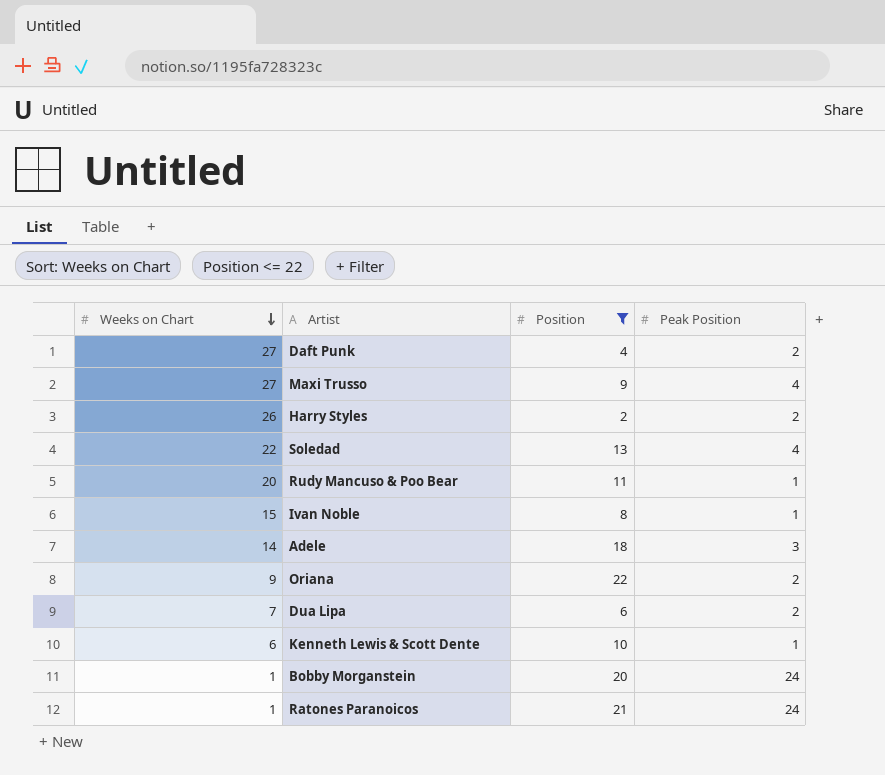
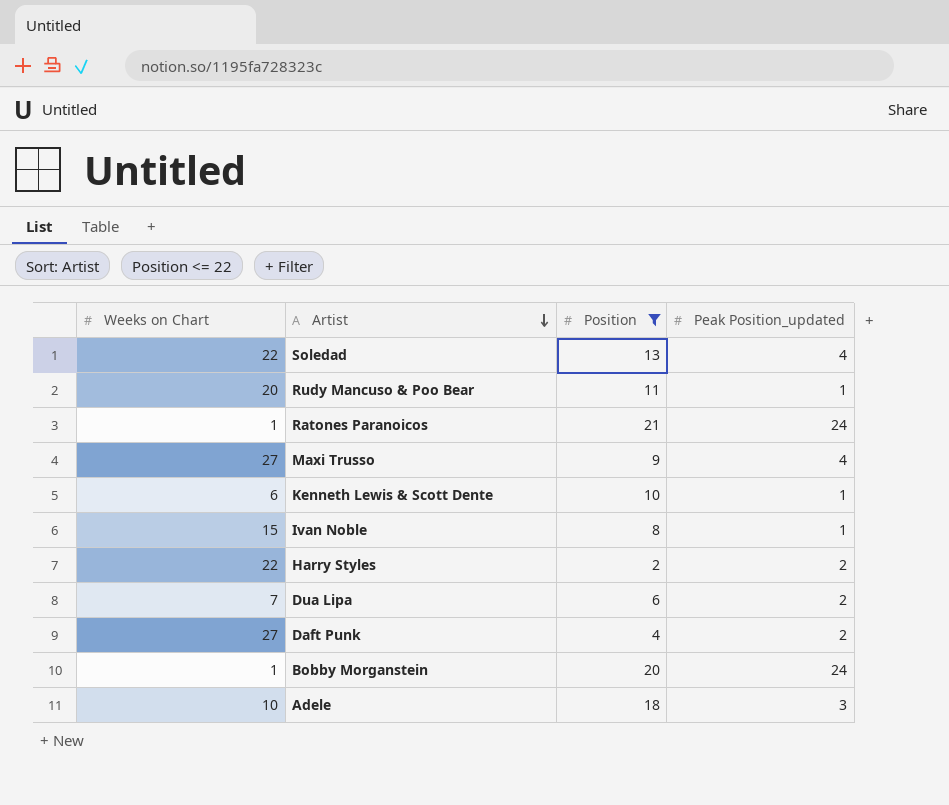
row order: Weeks on Chart descending -> Artist descending
column name: Peak Position -> Peak Position_updated
row Oriana: 9 | 22 | 2 -> none
Harry Styles | Weeks on Chart: 26 -> 22
Adele | Weeks on Chart: 14 -> 10

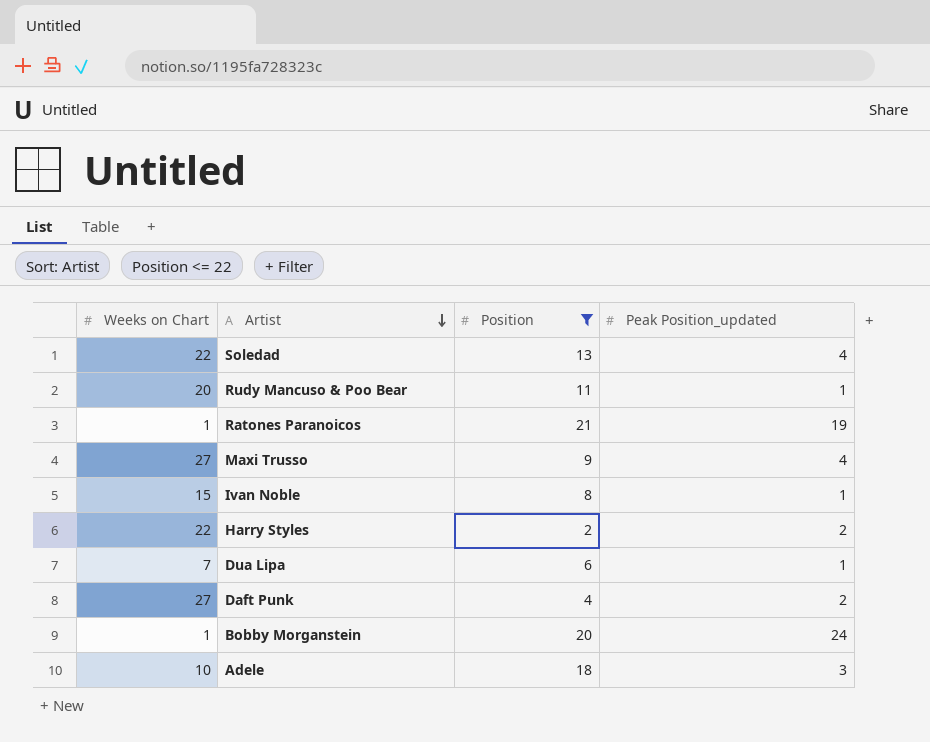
row Kenneth Lewis & Scott Dente: 6 | 10 | 1 -> none
Ratones Paranoicos | Peak Position_updated: 24 -> 19
Dua Lipa | Peak Position_updated: 2 -> 1

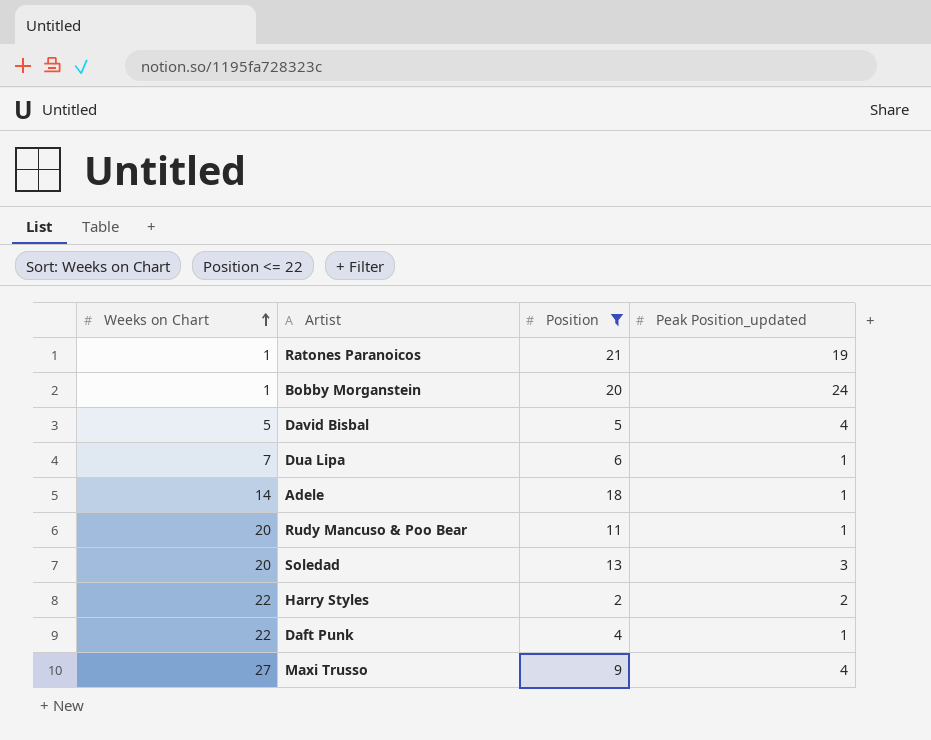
row order: Artist descending -> Weeks on Chart ascending
row Ivan Noble: 15 | 8 | 1 -> none
row David Bisbal: none -> 5 | 5 | 4
Adele | Weeks on Chart: 10 -> 14
Adele | Peak Position_updated: 3 -> 1
Soledad | Weeks on Chart: 22 -> 20
Soledad | Peak Position_updated: 4 -> 3
Daft Punk | Weeks on Chart: 27 -> 22
Daft Punk | Peak Position_updated: 2 -> 1

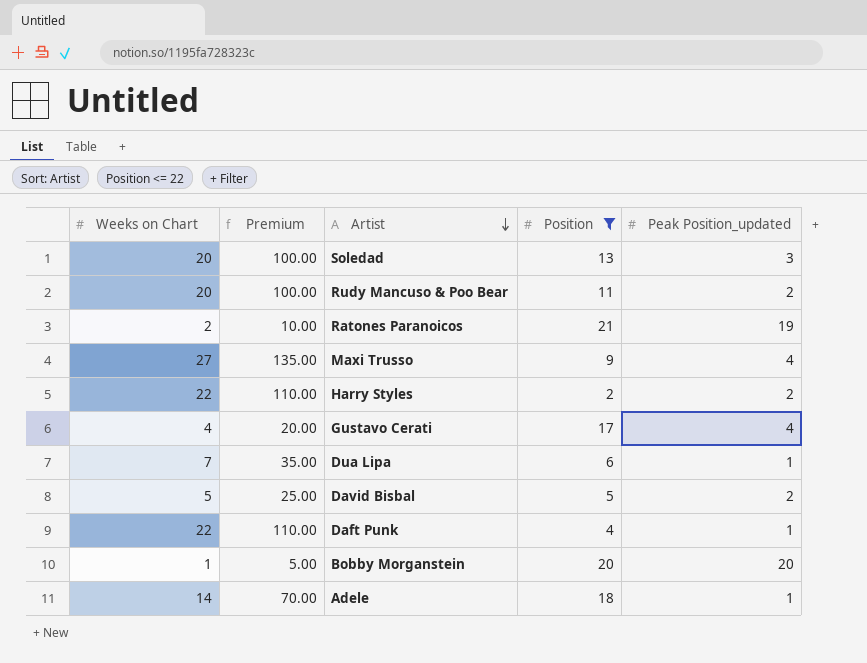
row order: Weeks on Chart ascending -> Artist descending
column Premium | formula: none -> [Weeks on Chart] * 5
Rudy Mancuso & Poo Bear | Peak Position_updated: 1 -> 2
Ratones Paranoicos | Weeks on Chart: 1 -> 2
row Gustavo Cerati: none -> 4 | 20.00 | 17 | 4
David Bisbal | Peak Position_updated: 4 -> 2
Bobby Morganstein | Peak Position_updated: 24 -> 20

